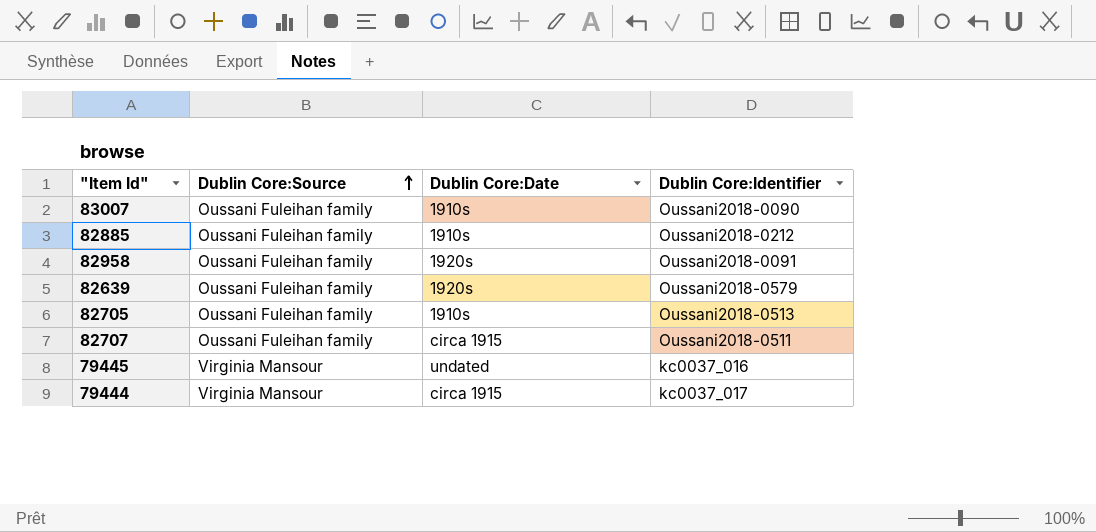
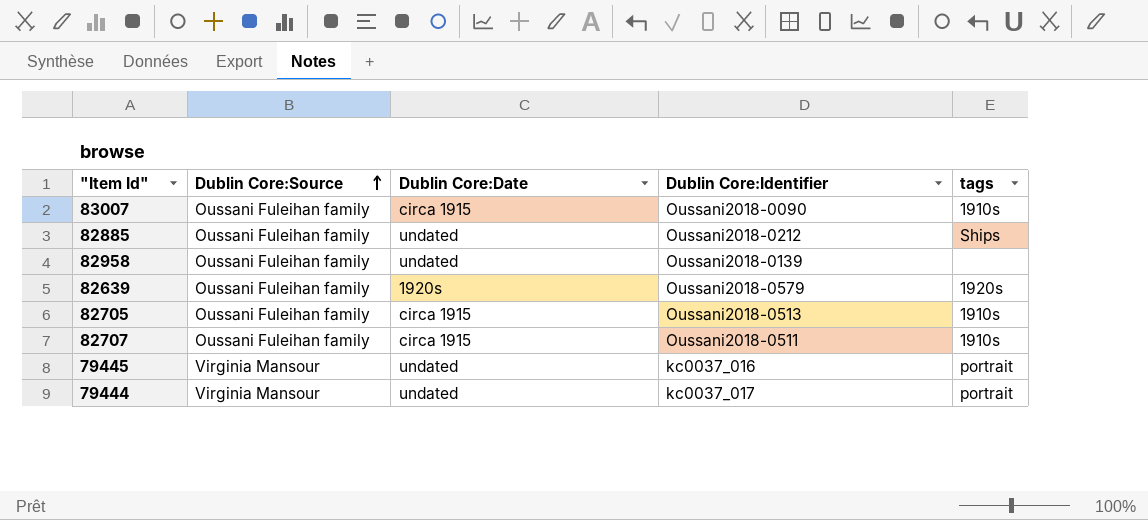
column tags | position: none -> 5
83007 | Dublin Core:Date: 1910s -> circa 1915
82885 | Dublin Core:Date: 1910s -> undated
82958 | Dublin Core:Date: 1920s -> undated
82958 | Dublin Core:Identifier: Oussani2018-0091 -> Oussani2018-0139
82705 | Dublin Core:Date: 1910s -> circa 1915
79444 | Dublin Core:Date: circa 1915 -> undated

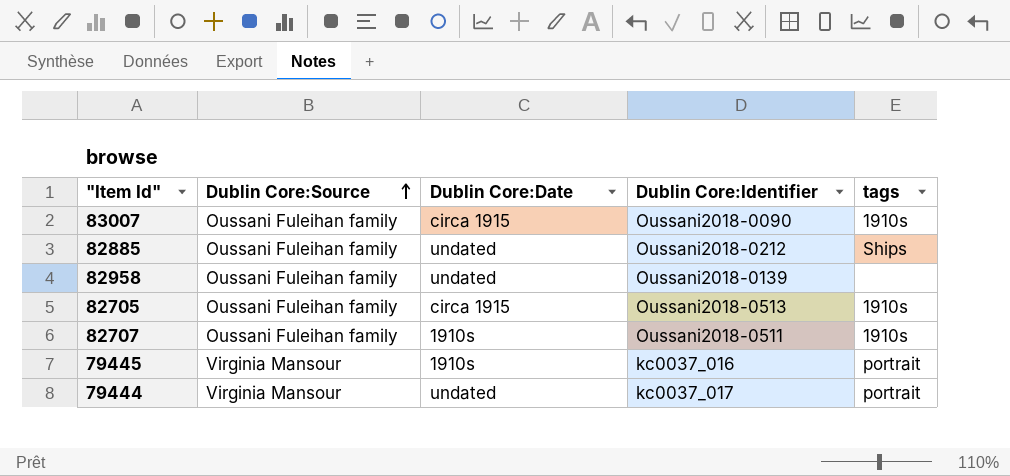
row 82639: Oussani Fuleihan family | 1920s | Oussani2018-0579 | 1920s -> none
82707 | Dublin Core:Date: circa 1915 -> 1910s
79445 | Dublin Core:Date: undated -> 1910s

